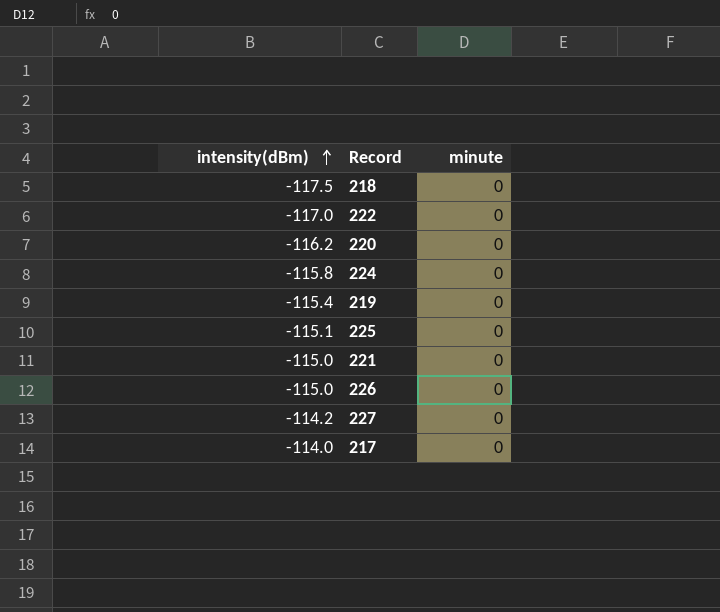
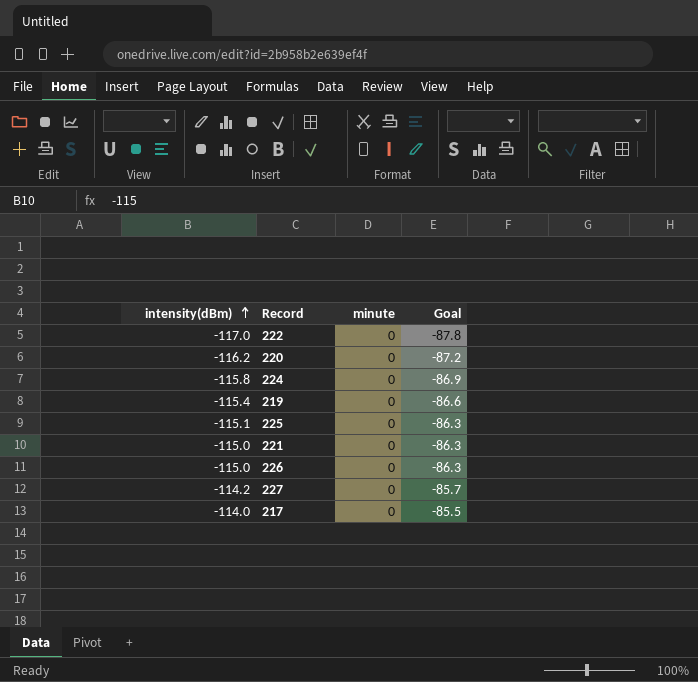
column Goal | formula: none -> [intensity(dBm)] * 0.75
row 218: -117.5 | 0 -> none

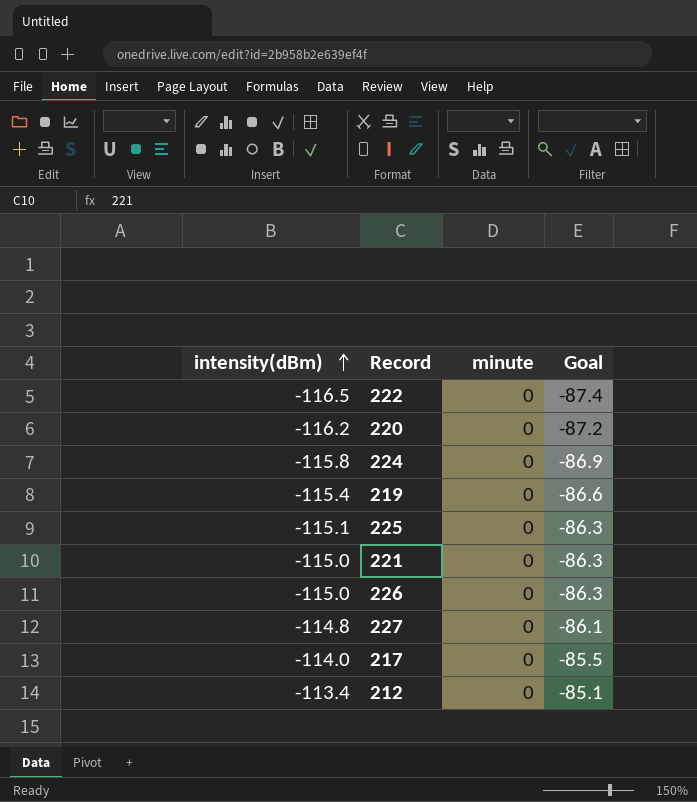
222 | intensity(dBm): -117.0 -> -116.5
222 | Goal: -87.8 -> -87.4
227 | intensity(dBm): -114.2 -> -114.8
227 | Goal: -85.7 -> -86.1
row 212: none -> -113.4 | 0 | -85.1

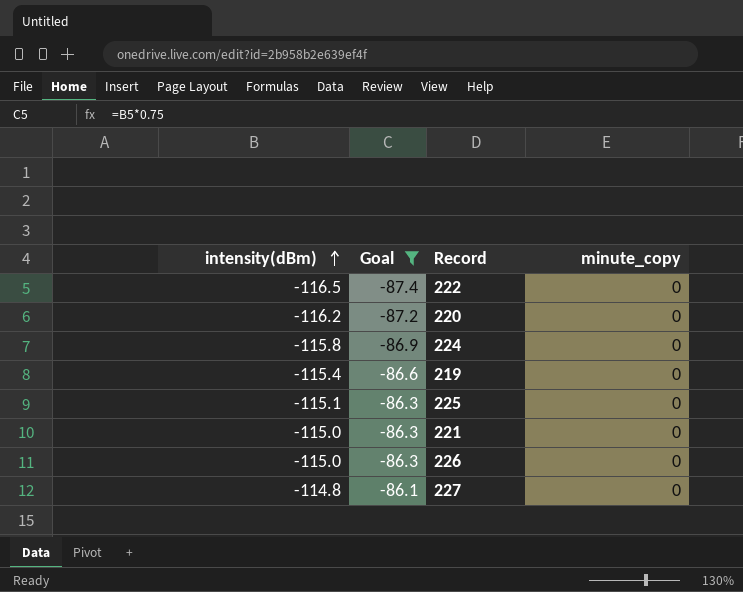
filter: none -> Goal <= -86.1
column Goal | position: 4 -> 2
column name: minute -> minute_copy

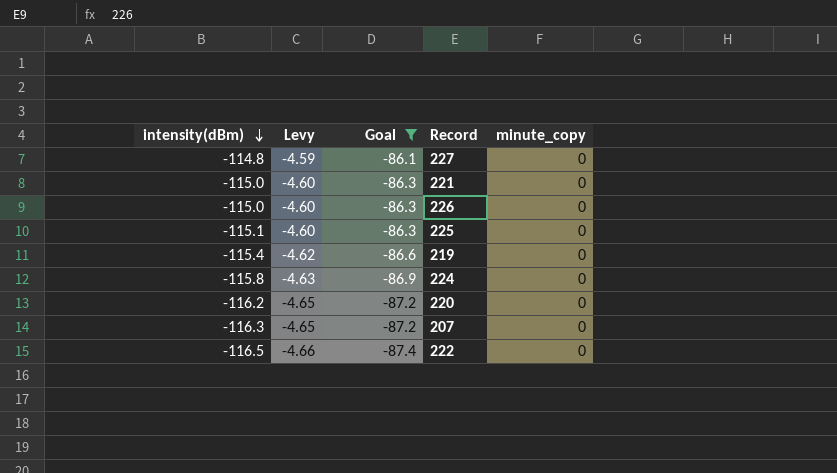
row order: intensity(dBm) ascending -> intensity(dBm) descending
column Levy | formula: none -> [intensity(dBm)] * 0.04
row 207: none -> -116.3 | -4.65 | -87.2 | 0

